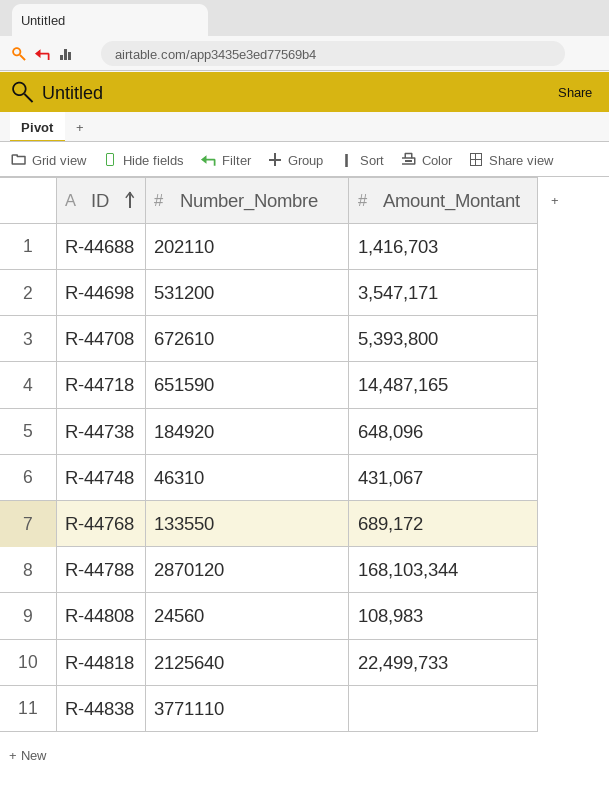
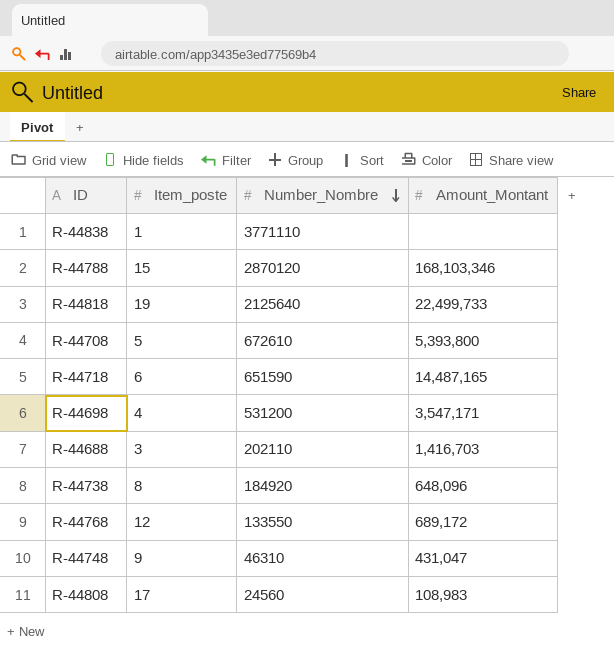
row order: ID ascending -> Number_Nombre descending
column Item_poste | position: none -> 2
R-44788 | Amount_Montant: 168,103,344 -> 168,103,346
R-44748 | Amount_Montant: 431,067 -> 431,047

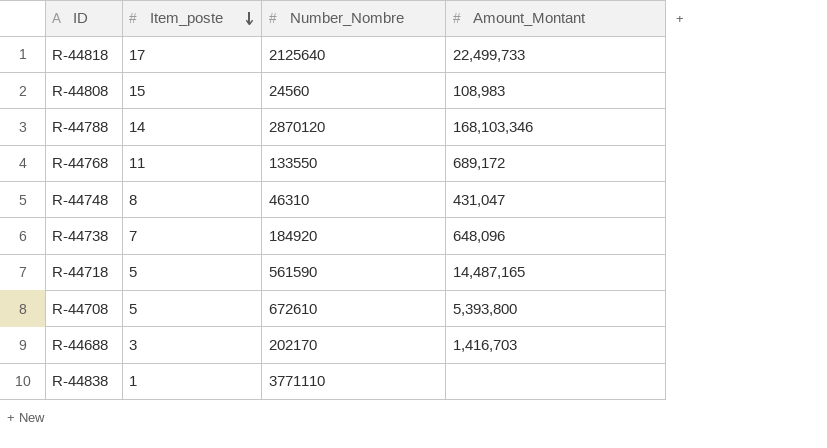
row order: Number_Nombre descending -> Item_poste descending
row R-44698: 4 | 531200 | 3,547,171 -> none
R-44818 | Item_poste: 19 -> 17
R-44808 | Item_poste: 17 -> 15
R-44788 | Item_poste: 15 -> 14
R-44768 | Item_poste: 12 -> 11
R-44748 | Item_poste: 9 -> 8
R-44738 | Item_poste: 8 -> 7
R-44718 | Item_poste: 6 -> 5
R-44718 | Number_Nombre: 651590 -> 561590
R-44688 | Number_Nombre: 202110 -> 202170

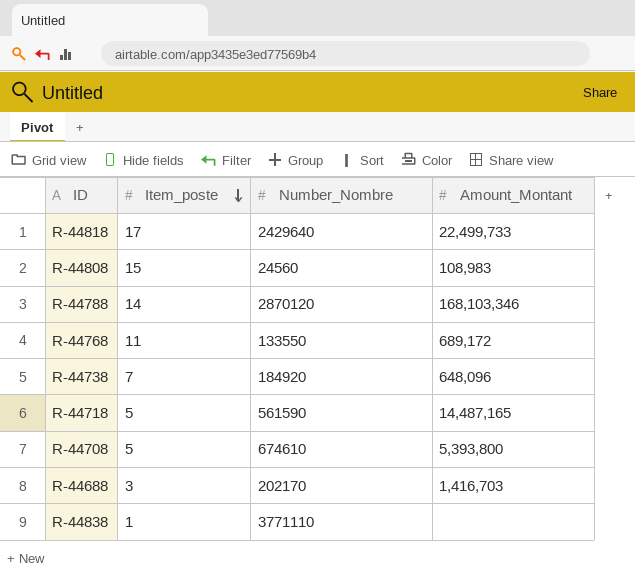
row R-44748: 8 | 46310 | 431,047 -> none
R-44818 | Number_Nombre: 2125640 -> 2429640
R-44708 | Number_Nombre: 672610 -> 674610

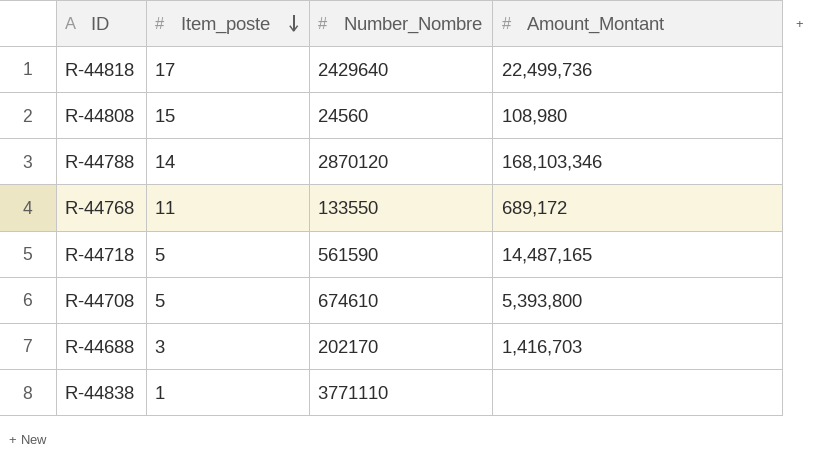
row R-44738: 7 | 184920 | 648,096 -> none
R-44818 | Amount_Montant: 22,499,733 -> 22,499,736
R-44808 | Amount_Montant: 108,983 -> 108,980

